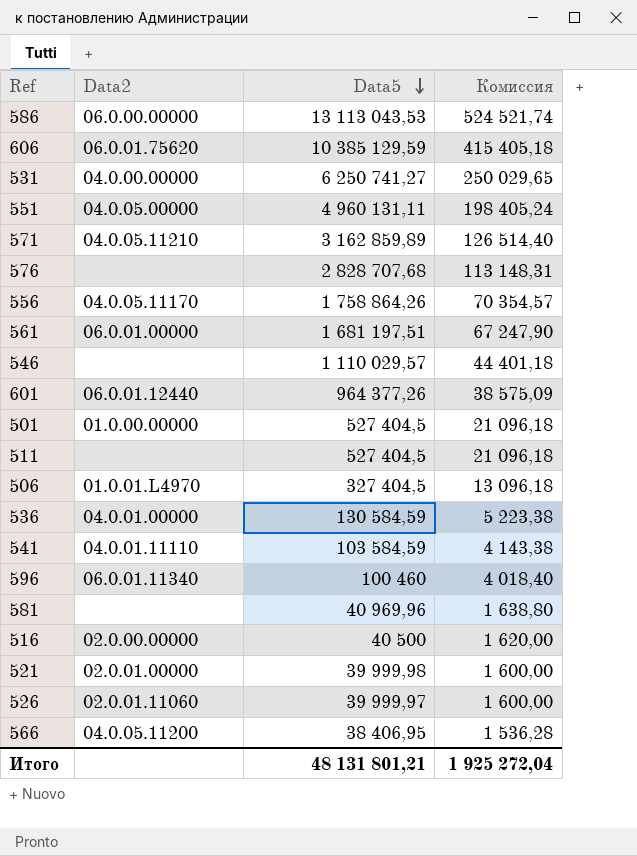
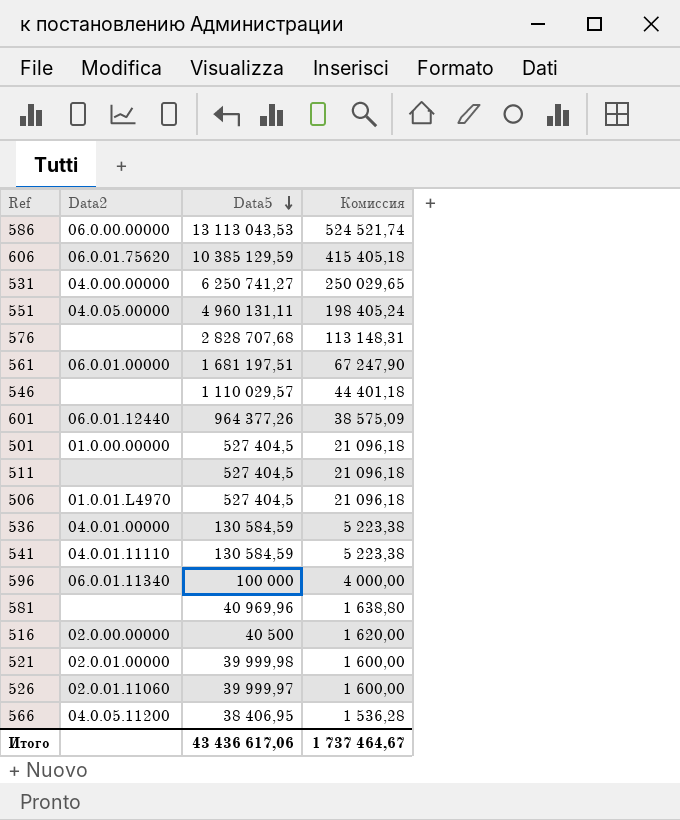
row 571: 04.0.05.11210 | 3 162 859,89 | 126 514,40 -> none
row 556: 04.0.05.11170 | 1 758 864,26 | 70 354,57 -> none
506 | Data5: 327 404,5 -> 527 404,5
506 | Комиссия: 13 096,18 -> 21 096,18
541 | Data5: 103 584,59 -> 130 584,59
541 | Комиссия: 4 143,38 -> 5 223,38
596 | Data5: 100 460 -> 100 000
596 | Комиссия: 4 018,40 -> 4 000,00
Итого | Data5: 48 131 801,21 -> 43 436 617,06
Итого | Комиссия: 1 925 272,04 -> 1 737 464,67

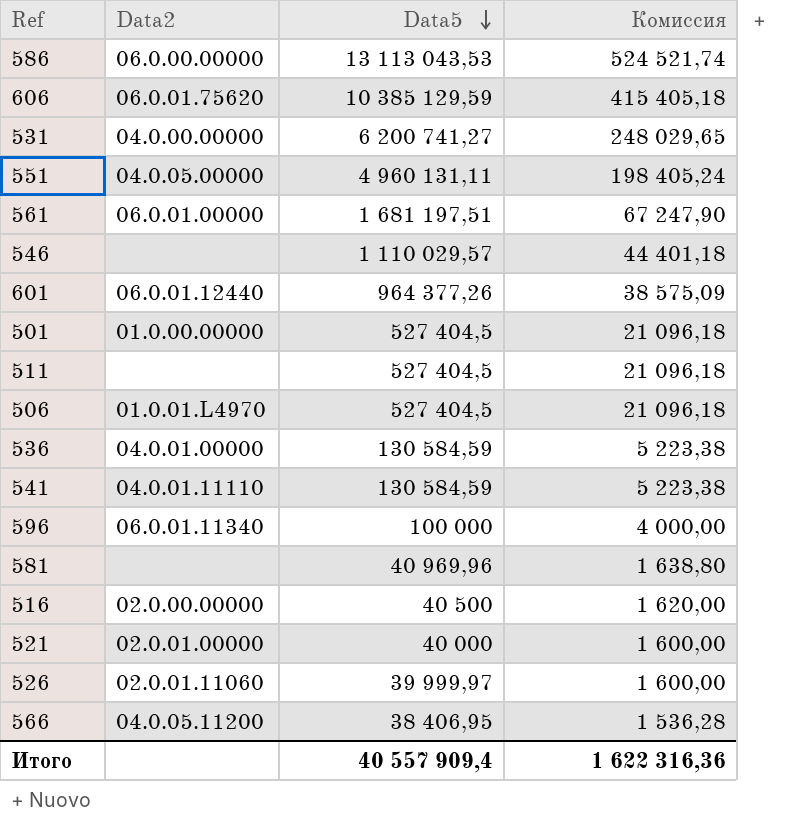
row 576: none | 2 828 707,68 | 113 148,31 -> none
531 | Data5: 6 250 741,27 -> 6 200 741,27
531 | Комиссия: 250 029,65 -> 248 029,65
521 | Data5: 39 999,98 -> 40 000
Итого | Data5: 43 436 617,06 -> 40 557 909,4
Итого | Комиссия: 1 737 464,67 -> 1 622 316,36

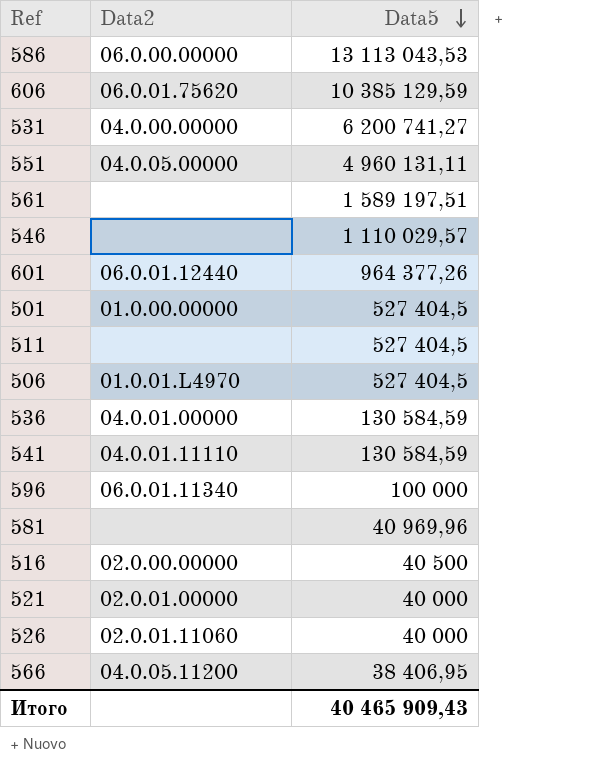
column Комиссия | formula: [Data5] * 0,04 -> none
561 | Data2: 06.0.01.00000 -> none
561 | Data5: 1 681 197,51 -> 1 589 197,51
526 | Data5: 39 999,97 -> 40 000
Итого | Data5: 40 557 909,4 -> 40 465 909,43

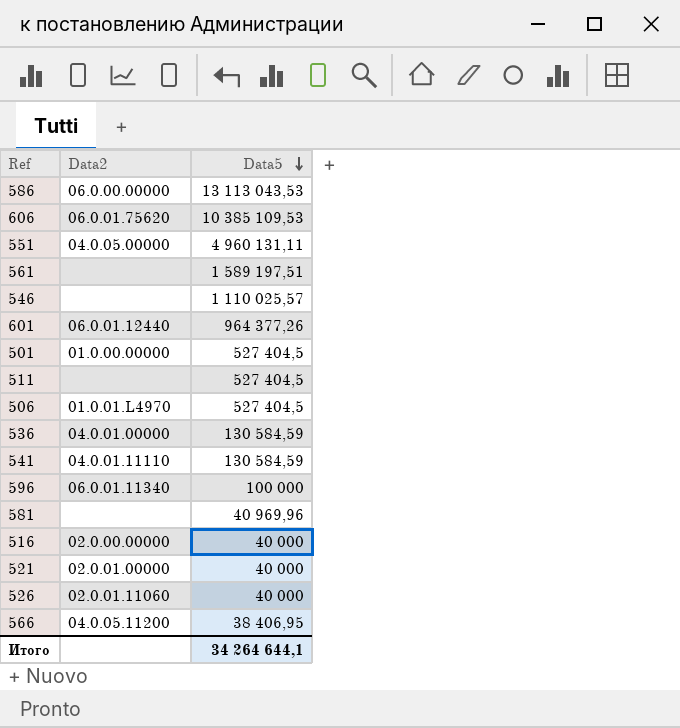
row 531: 04.0.00.00000 | 6 200 741,27 -> none
606 | Data5: 10 385 129,59 -> 10 385 109,53
546 | Data5: 1 110 029,57 -> 1 110 025,57
516 | Data5: 40 500 -> 40 000
Итого | Data5: 40 465 909,43 -> 34 264 644,1

